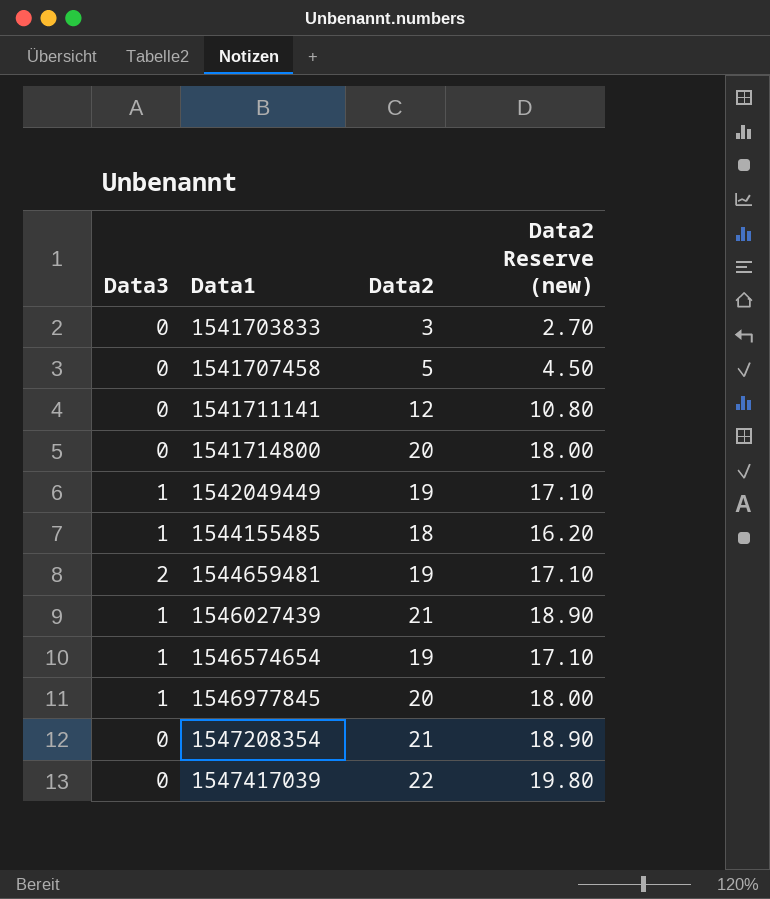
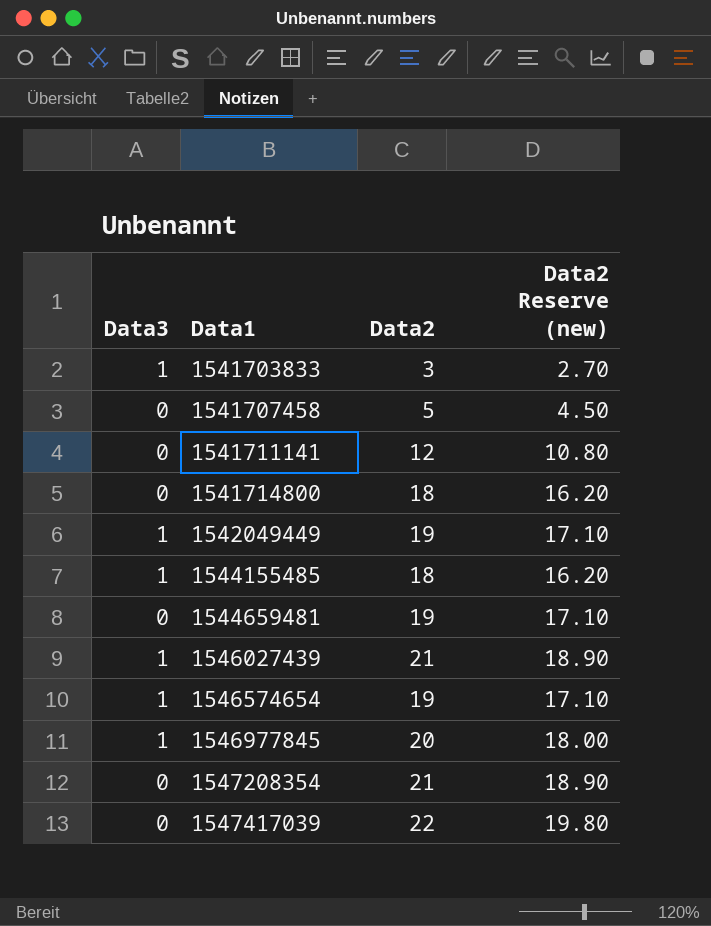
1541703833 | Data3: 0 -> 1
1541714800 | Data2: 20 -> 18
1541714800 | Data2 Reserve (new): 18.00 -> 16.20
1544659481 | Data3: 2 -> 0

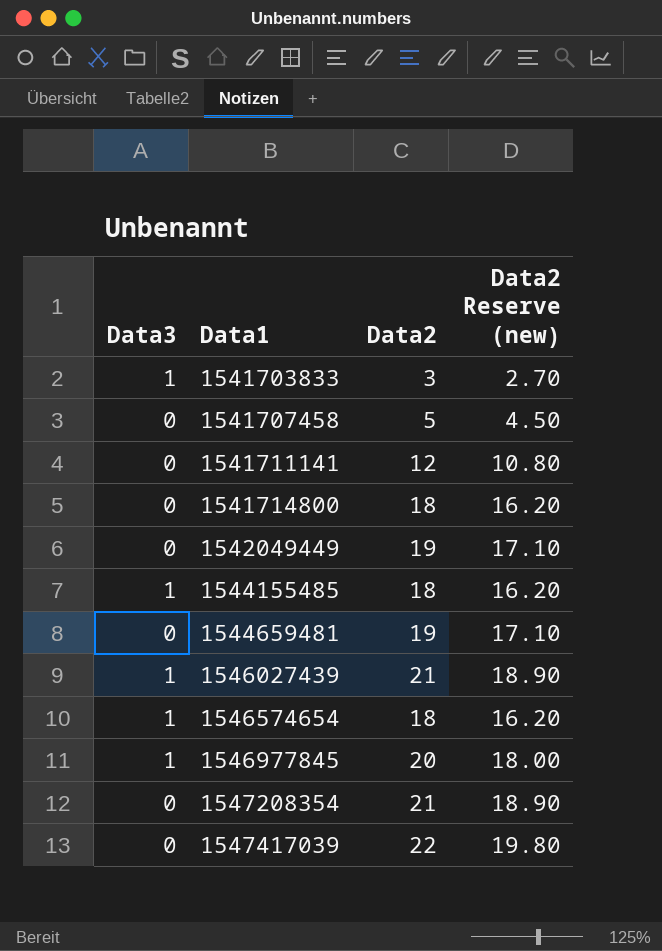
1542049449 | Data3: 1 -> 0
1546574654 | Data2: 19 -> 18
1546574654 | Data2 Reserve (new): 17.10 -> 16.20

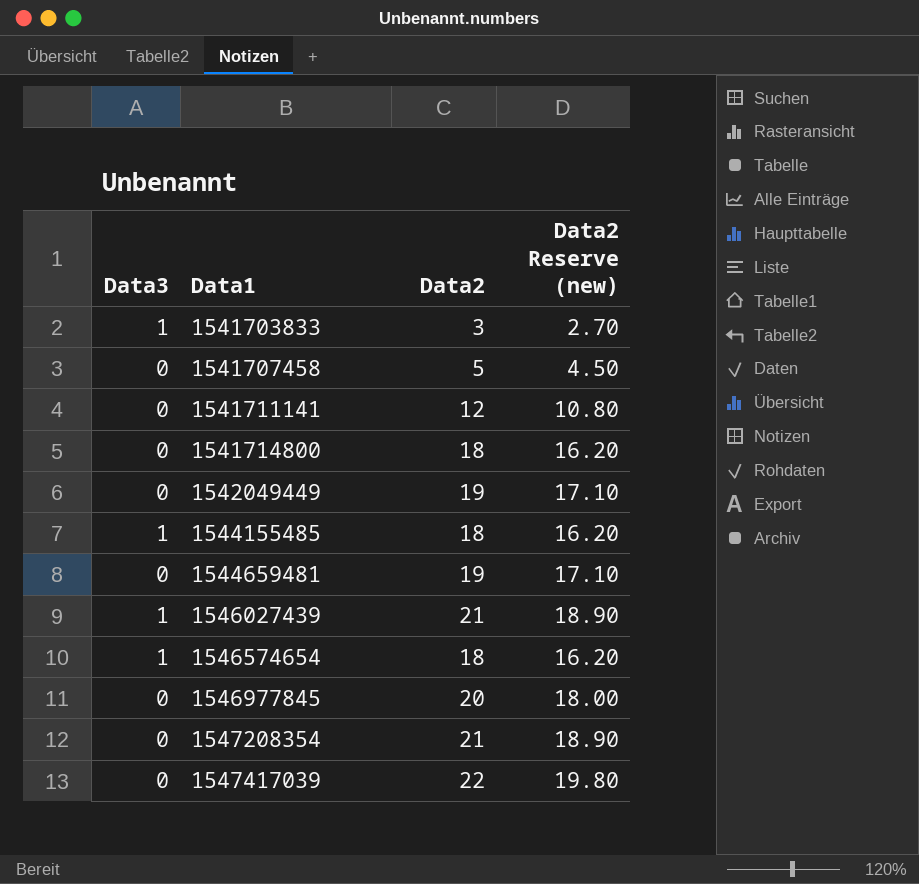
1546977845 | Data3: 1 -> 0

